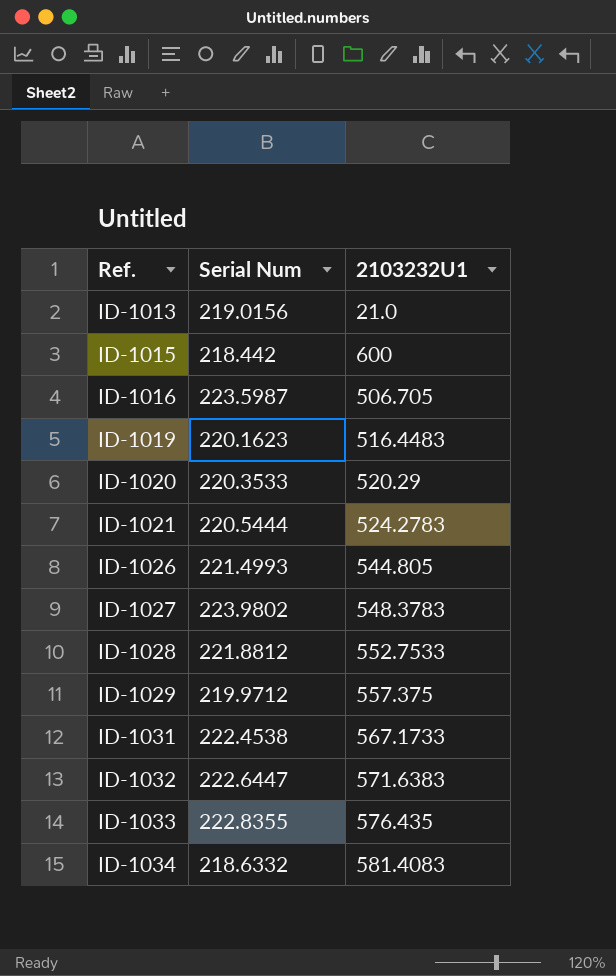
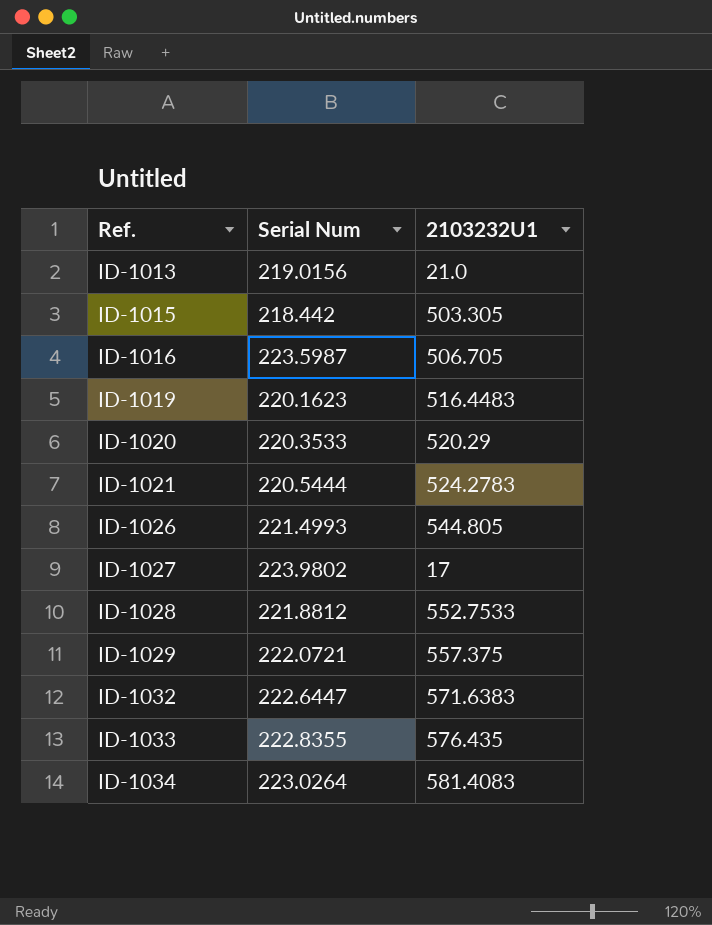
row ID-1031: 222.4538 | 567.1733 -> none
ID-1015 | 2103232U1: 600 -> 503.305
ID-1027 | 2103232U1: 548.3783 -> 17
ID-1029 | Serial Num: 219.9712 -> 222.0721
ID-1034 | Serial Num: 218.6332 -> 223.0264

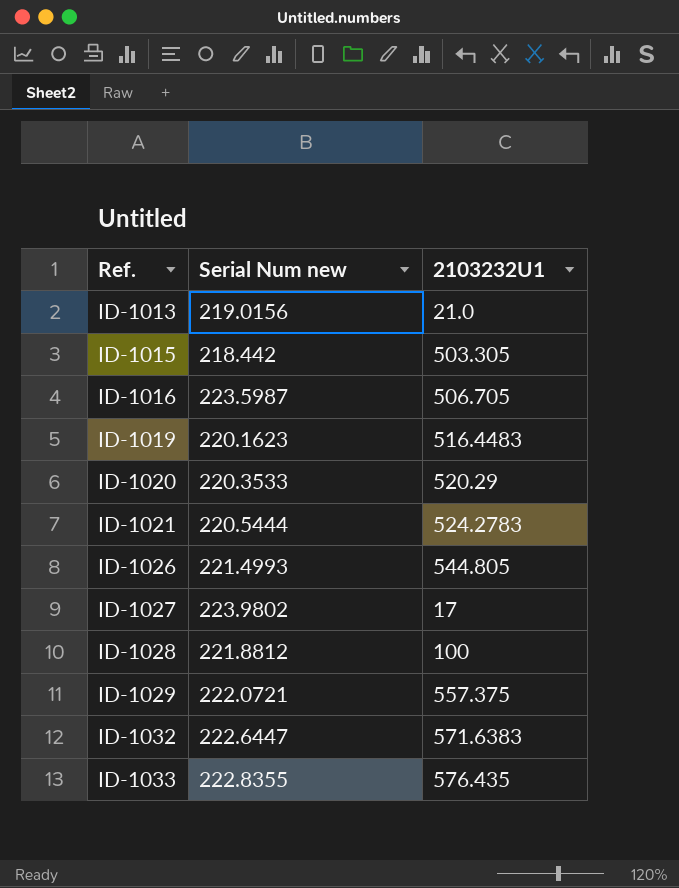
column name: Serial Num -> Serial Num new
row ID-1034: 223.0264 | 581.4083 -> none
ID-1028 | 2103232U1: 552.7533 -> 100

